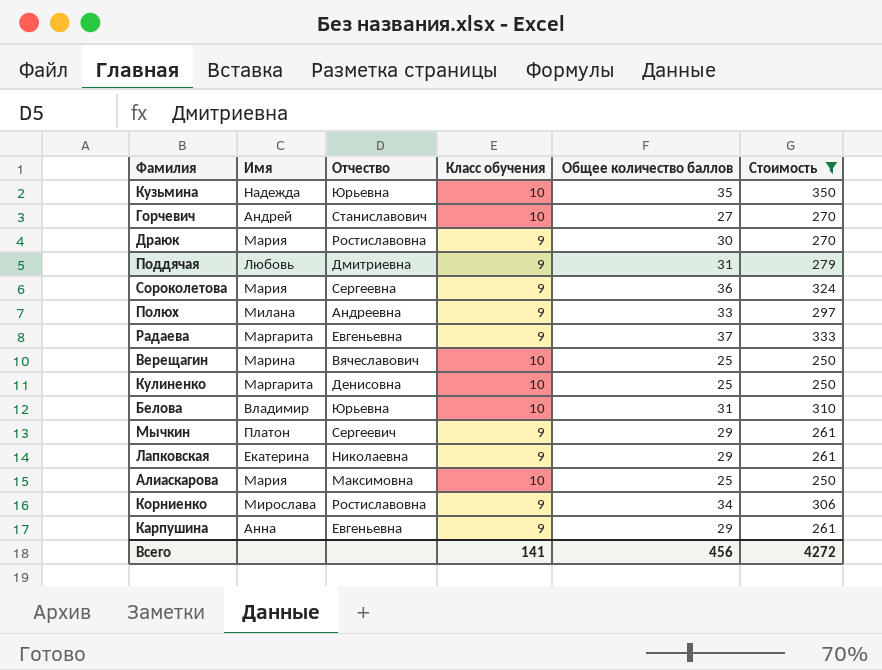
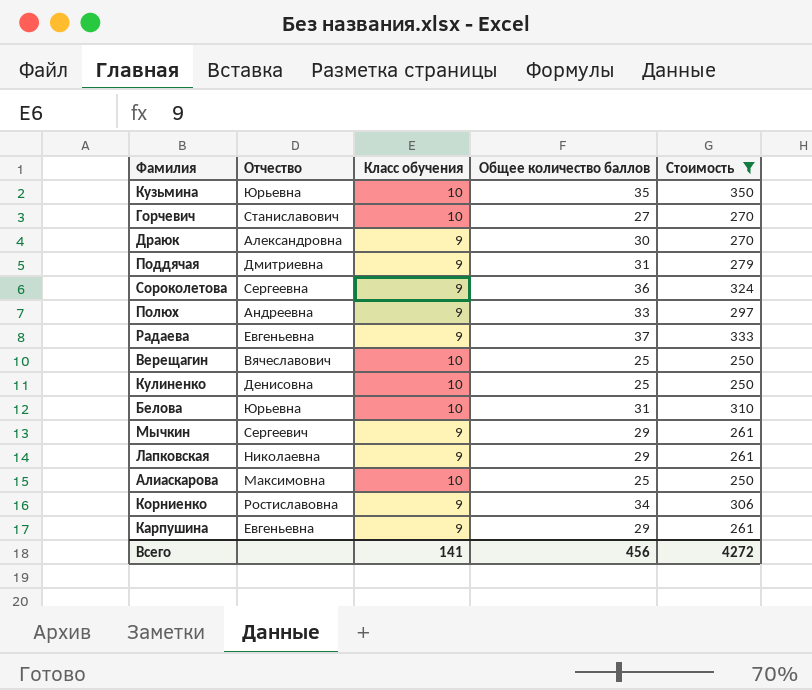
column Имя | position: 2 -> none
Драюк | Отчество: Ростиславовна -> Александровна

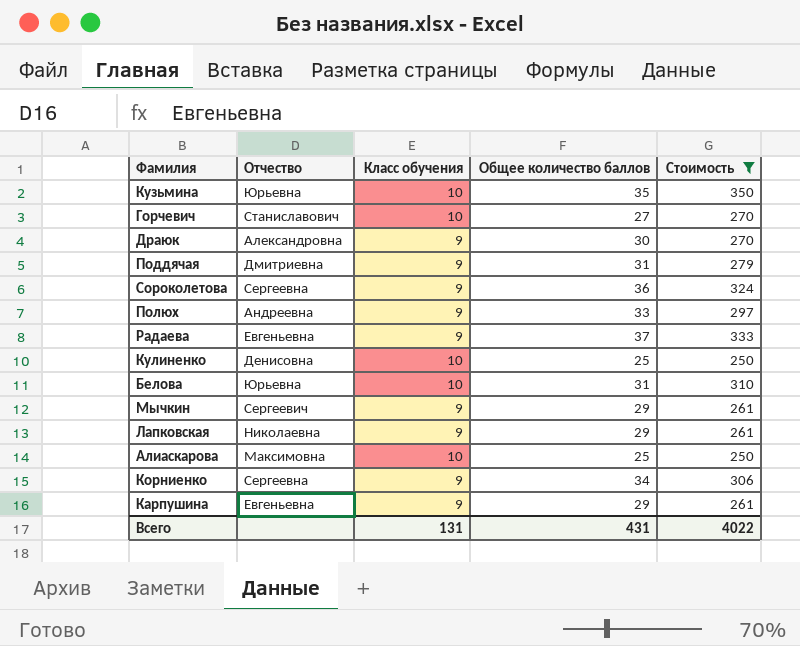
row Верещагин: Вячеславович | 10 | 25 | 250 -> none
Корниенко | Отчество: Ростиславовна -> Сергеевна
Всего | Класс обучения: 141 -> 131
Всего | Общее количество баллов: 456 -> 431
Всего | Стоимость: 4272 -> 4022

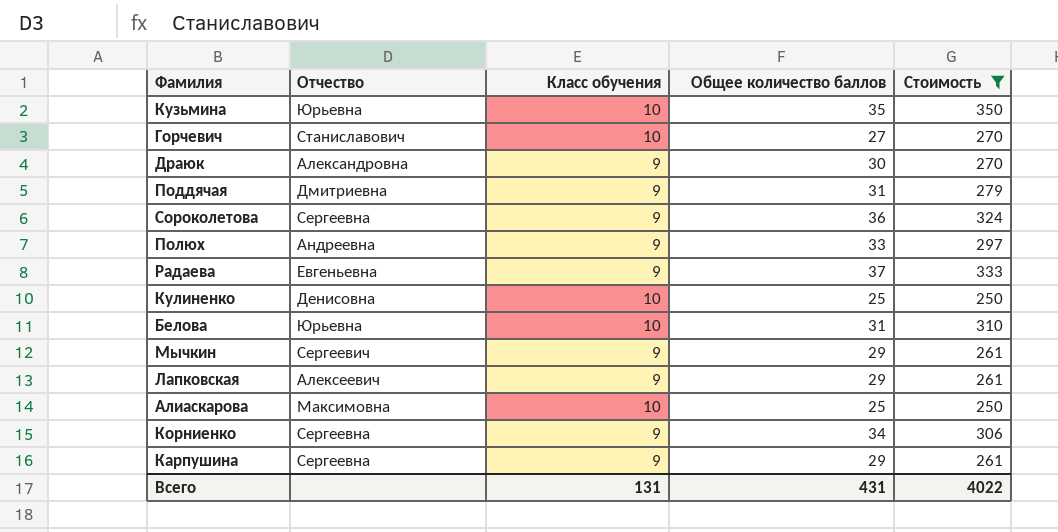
Лапковская | Отчество: Николаевна -> Алексеевич
Карпушина | Отчество: Евгеньевна -> Сергеевна

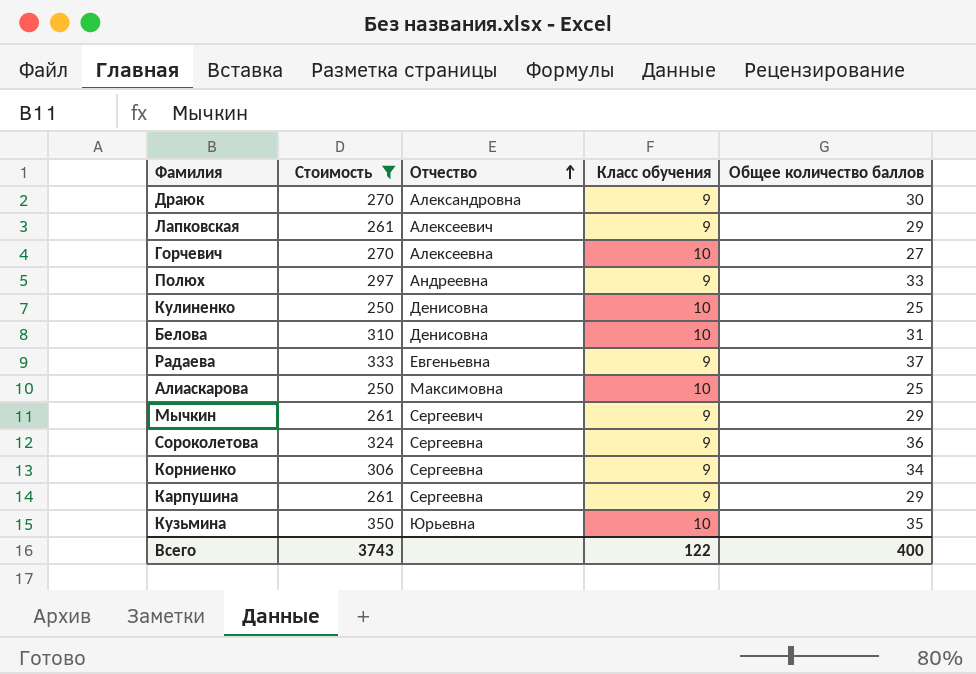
row order: none -> Отчество ascending
column Стоимость | position: 5 -> 2
row Поддячая: Дмитриевна | 9 | 31 | 279 -> none
Горчевич | Отчество: Станиславович -> Алексеевна
Белова | Отчество: Юрьевна -> Денисовна
Всего | Стоимость: 4022 -> 3743
Всего | Класс обучения: 131 -> 122
Всего | Общее количество баллов: 431 -> 400

